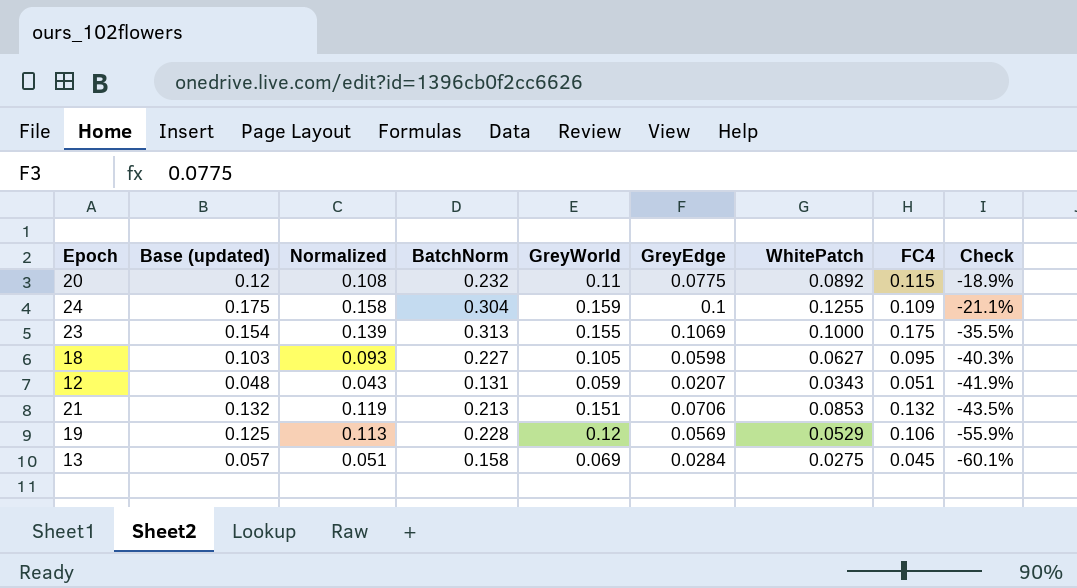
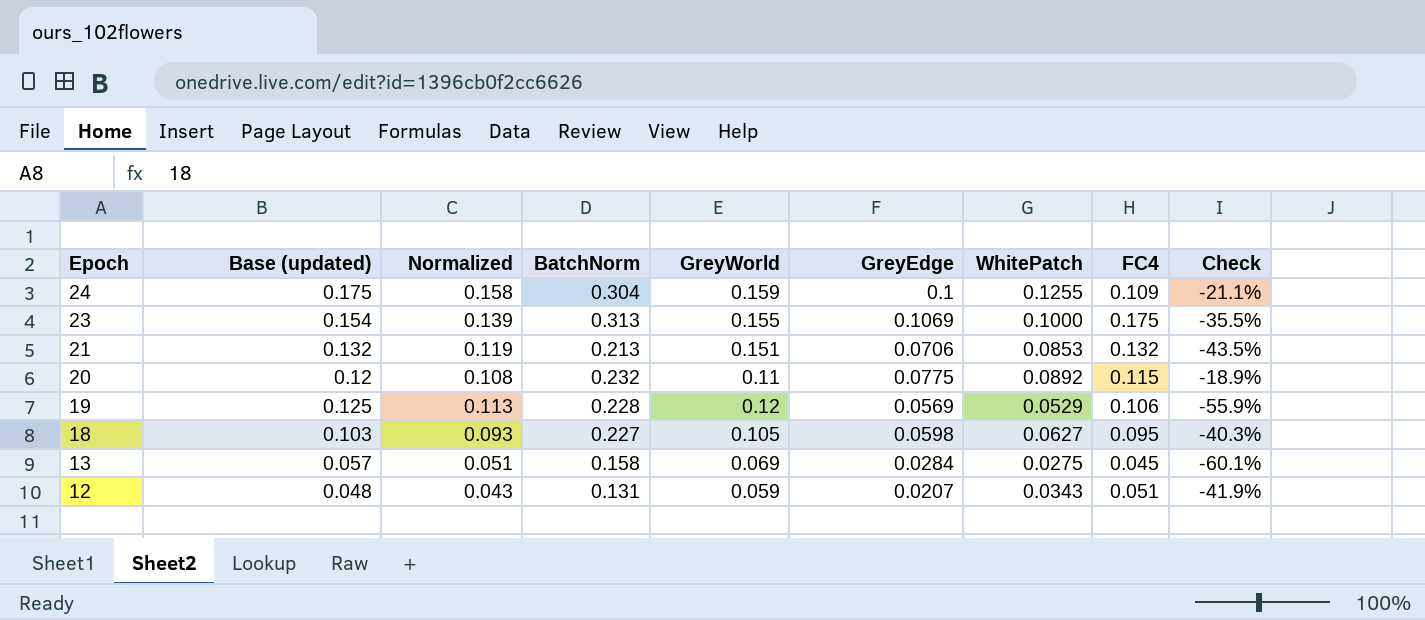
row order: Check descending -> Epoch descending

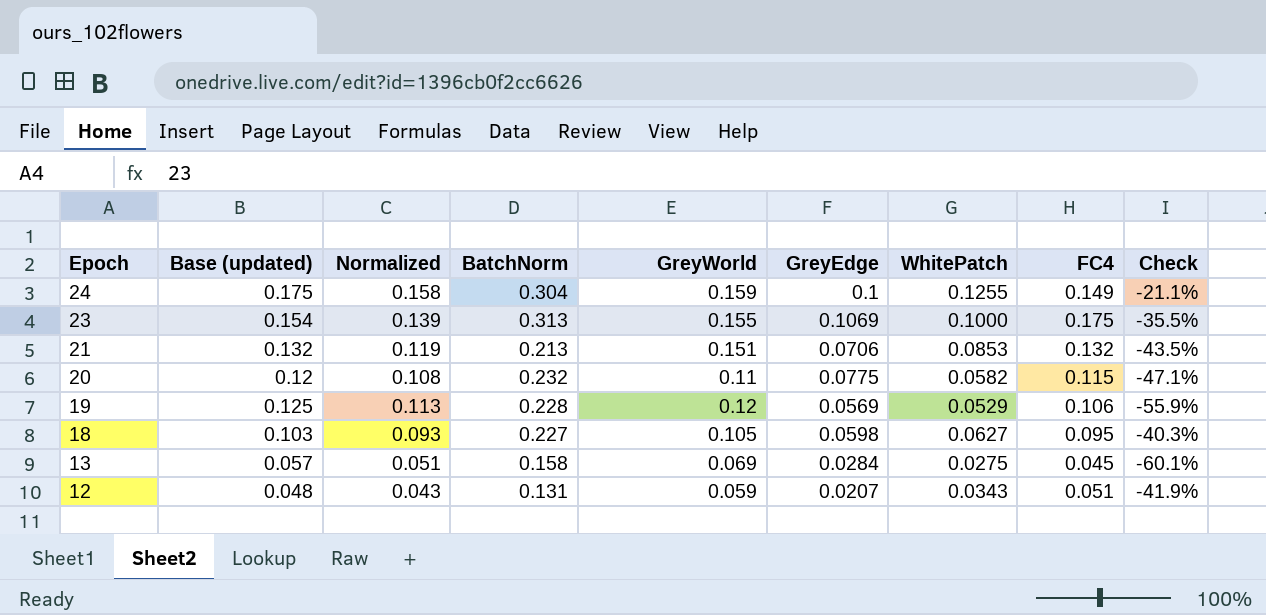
24 | FC4: 0.109 -> 0.149
20 | WhitePatch: 0.0892 -> 0.0582
20 | Check: -18.9% -> -47.1%

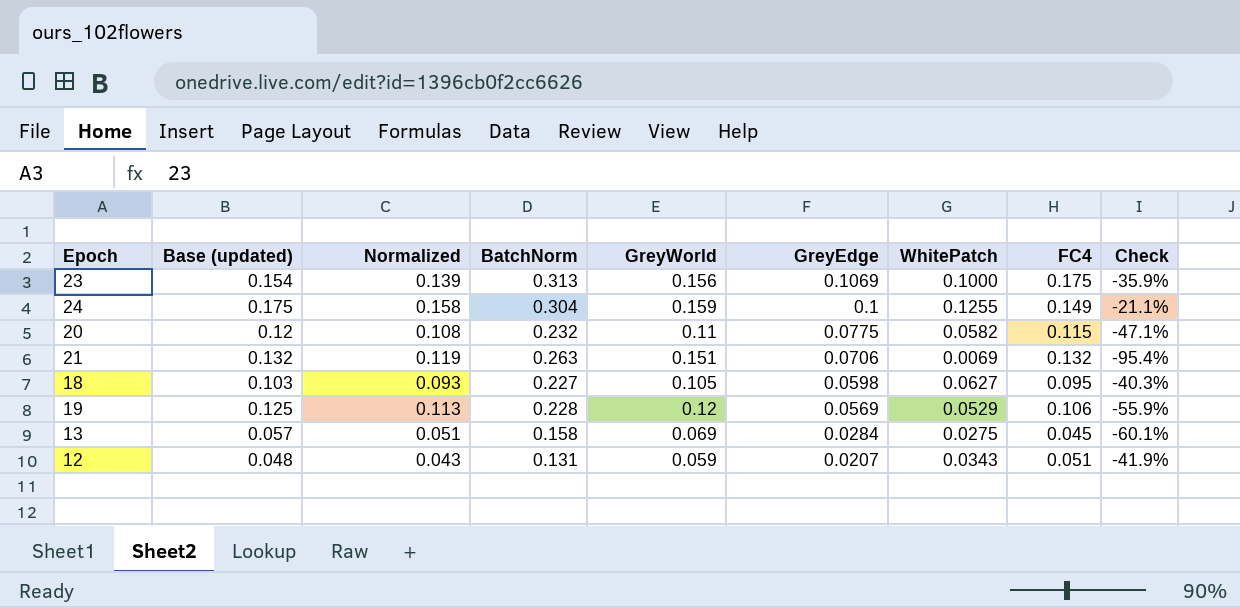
row order: Epoch descending -> GreyEdge descending
23 | GreyWorld: 0.155 -> 0.156
23 | Check: -35.5% -> -35.9%
21 | BatchNorm: 0.213 -> 0.263
21 | WhitePatch: 0.0853 -> 0.0069
21 | Check: -43.5% -> -95.4%

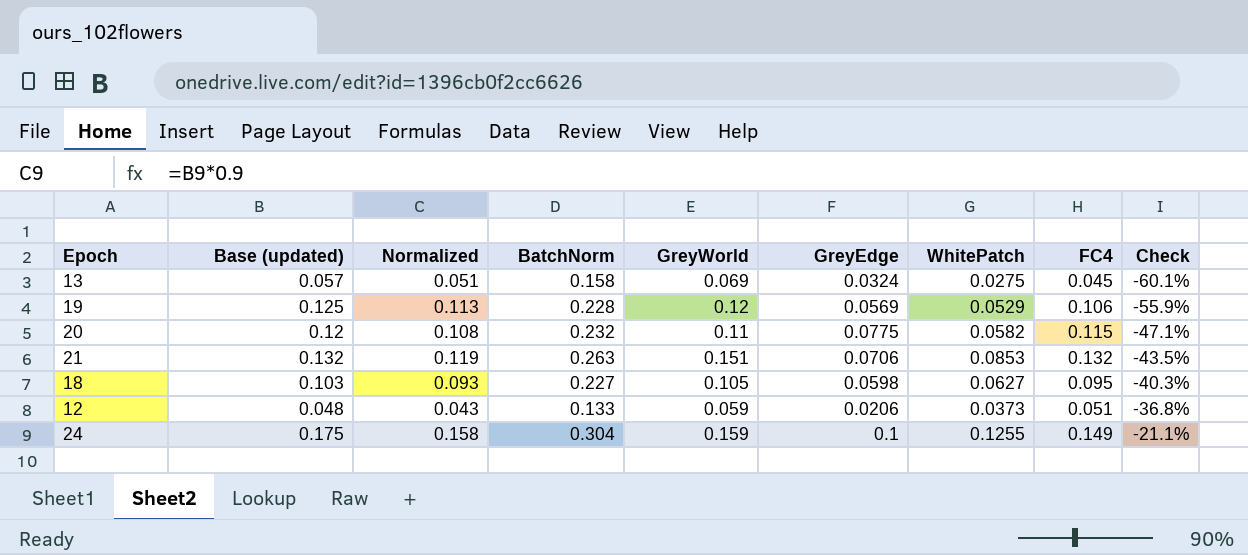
row order: GreyEdge descending -> Check ascending
row 23: 0.154 | 0.139 | 0.313 | 0.156 | 0.1069 | 0.1000 | 0.175 | -35.9% -> none
13 | GreyEdge: 0.0284 -> 0.0324
21 | WhitePatch: 0.0069 -> 0.0853
21 | Check: -95.4% -> -43.5%
12 | BatchNorm: 0.131 -> 0.133
12 | GreyEdge: 0.0207 -> 0.0206
12 | WhitePatch: 0.0343 -> 0.0373
12 | Check: -41.9% -> -36.8%

